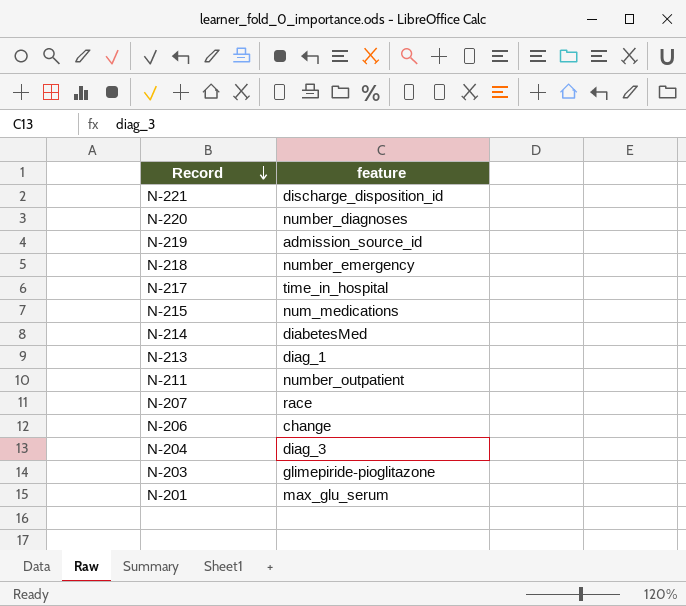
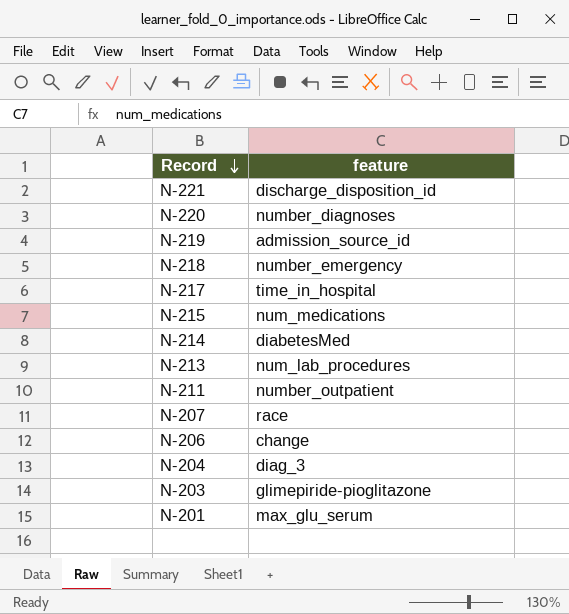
N-213 | feature: diag_1 -> num_lab_procedures

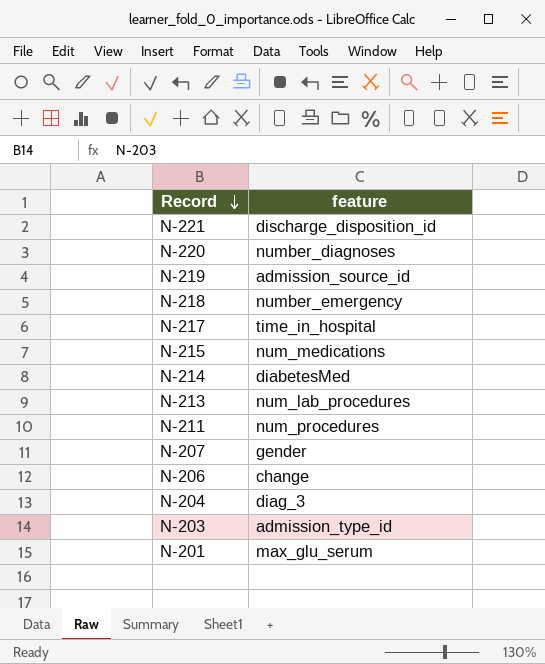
N-211 | feature: number_outpatient -> num_procedures
N-207 | feature: race -> gender
N-203 | feature: glimepiride-pioglitazone -> admission_type_id

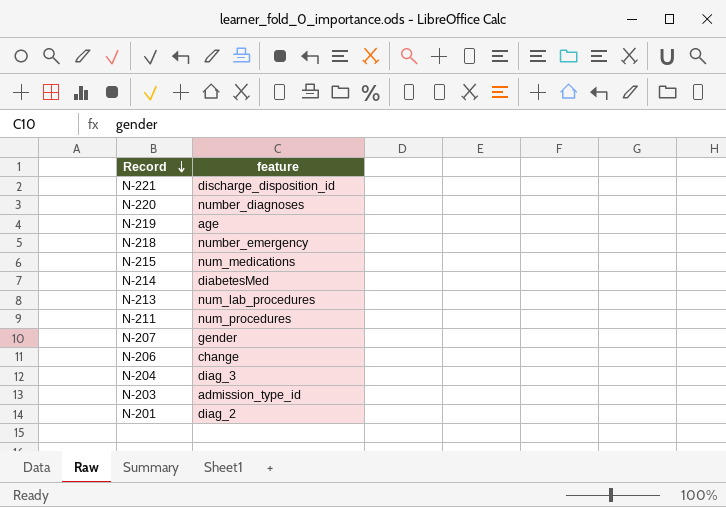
row N-217: time_in_hospital -> none
N-219 | feature: admission_source_id -> age
N-201 | feature: max_glu_serum -> diag_2

